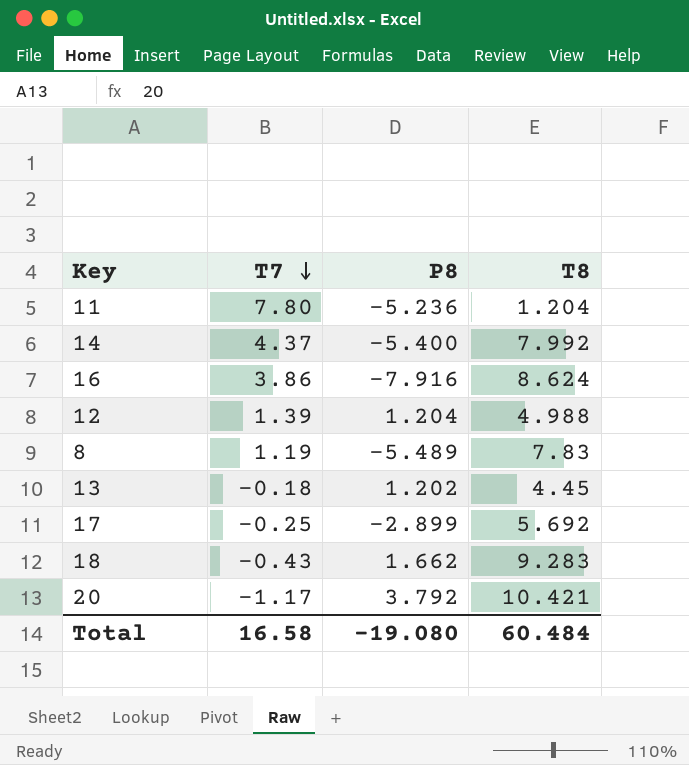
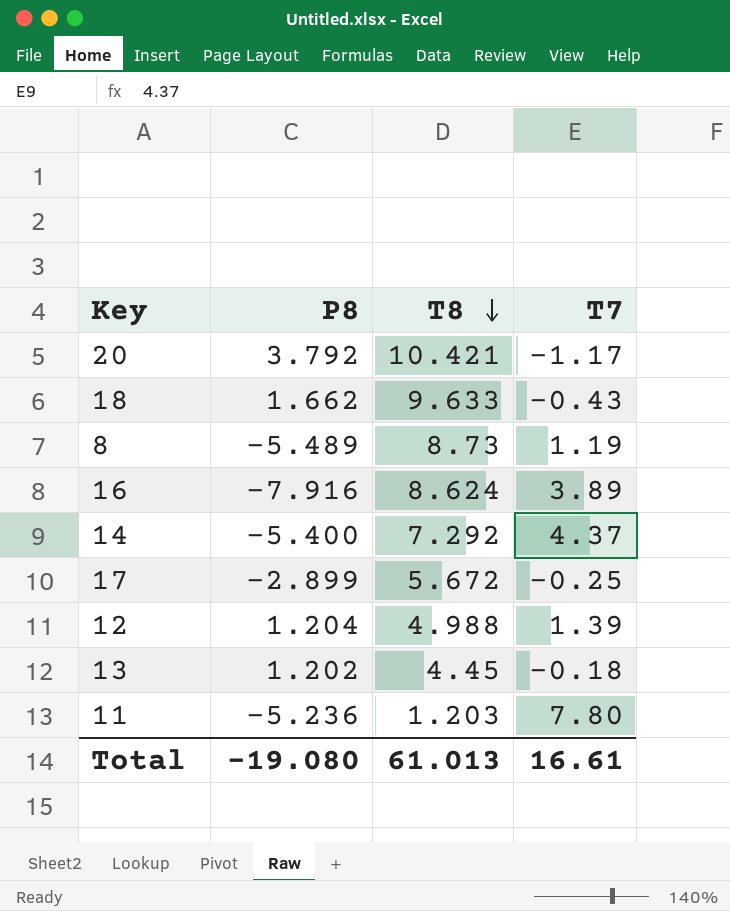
row order: T7 descending -> T8 descending
column T7 | position: 2 -> 4
18 | T8: 9.283 -> 9.633
8 | T8: 7.83 -> 8.73
16 | T7: 3.86 -> 3.89
14 | T8: 7.992 -> 7.292
17 | T8: 5.692 -> 5.672
11 | T8: 1.204 -> 1.203
Total | T8: 60.484 -> 61.013
Total | T7: 16.58 -> 16.61

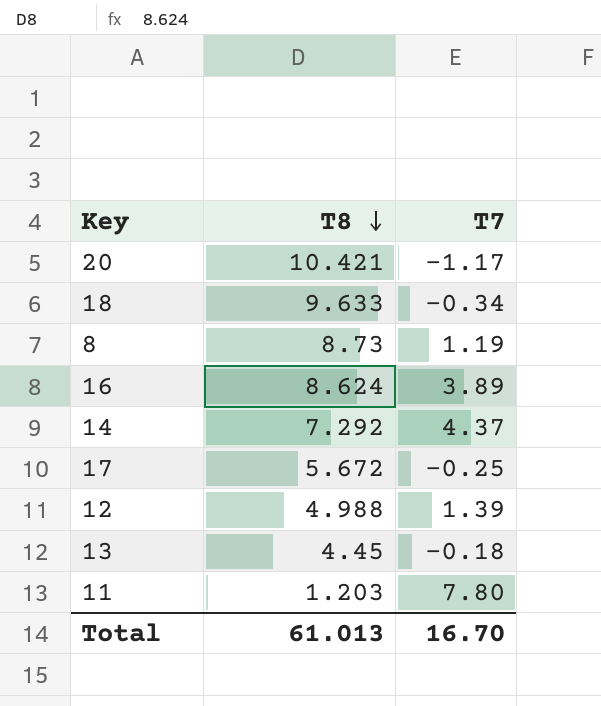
column P8 | position: 2 -> none
18 | T7: -0.43 -> -0.34
Total | T7: 16.61 -> 16.70

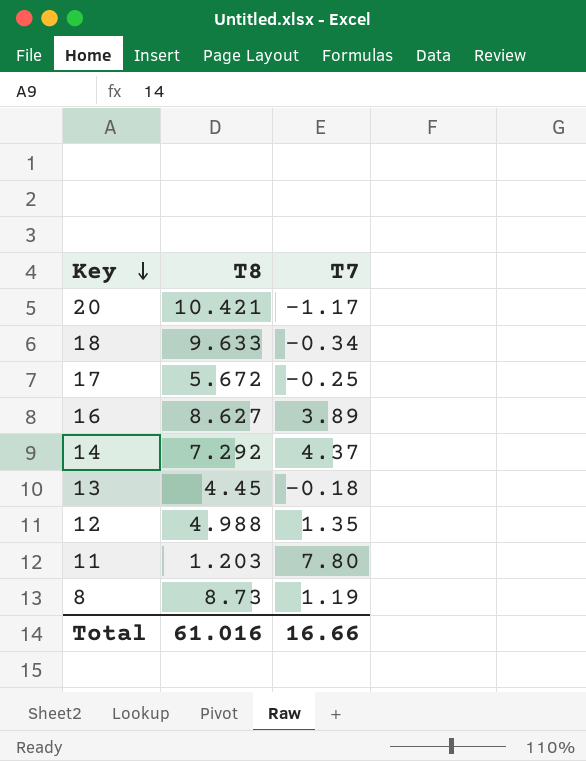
row order: T8 descending -> Key descending
16 | T8: 8.624 -> 8.627
12 | T7: 1.39 -> 1.35
Total | T8: 61.013 -> 61.016
Total | T7: 16.70 -> 16.66

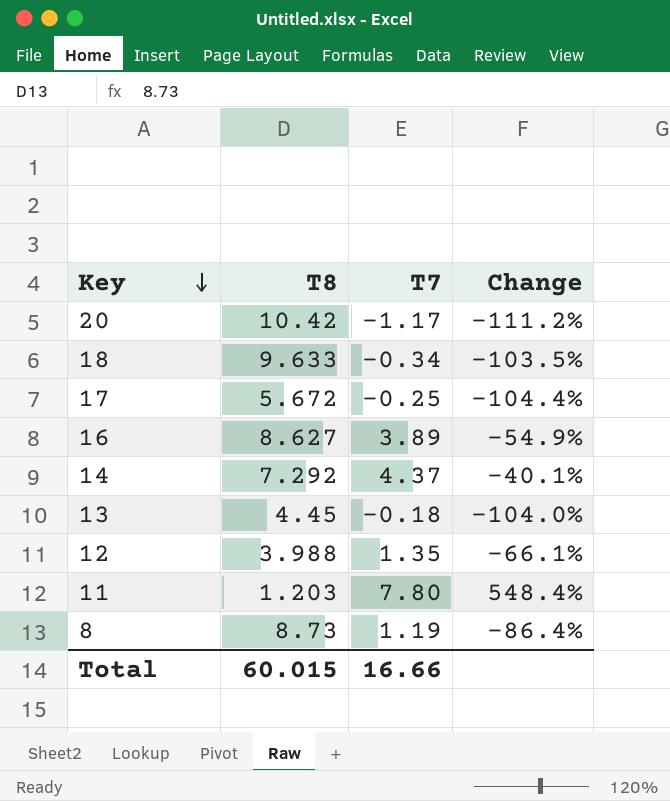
column Change | formula: none -> ([T7] - [T8]) / [T8]
20 | T8: 10.421 -> 10.42
12 | T8: 4.988 -> 3.988
Total | T8: 61.016 -> 60.015

